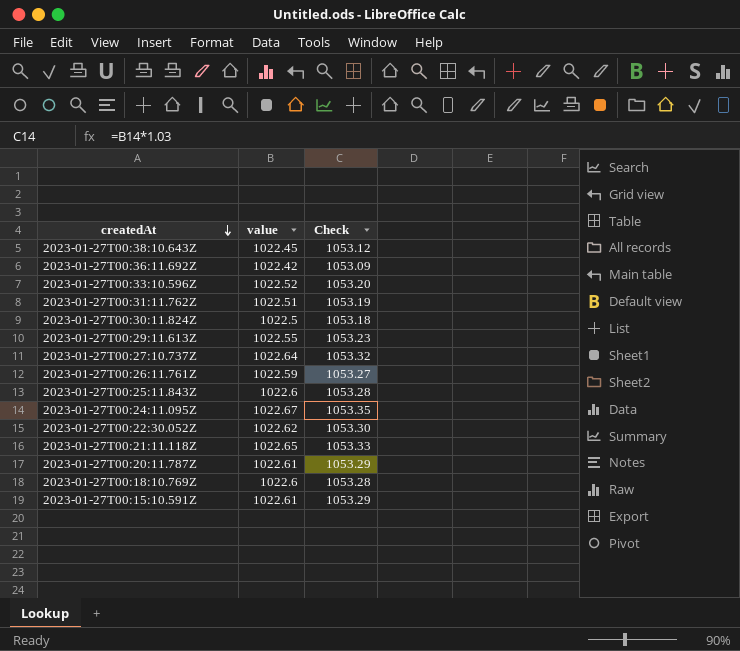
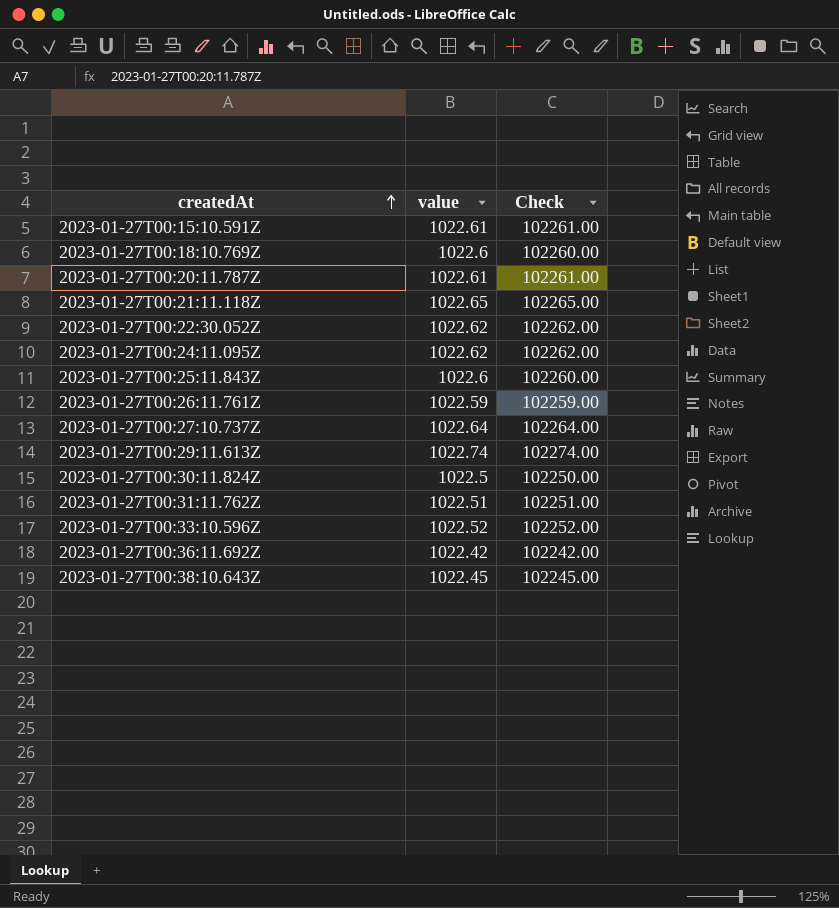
row order: createdAt descending -> createdAt ascending
column Check | formula: [value] * 1.03 -> [value] * 100
2023-01-27T00:24:11.095Z | value: 1022.67 -> 1022.62
2023-01-27T00:29:11.613Z | value: 1022.55 -> 1022.74

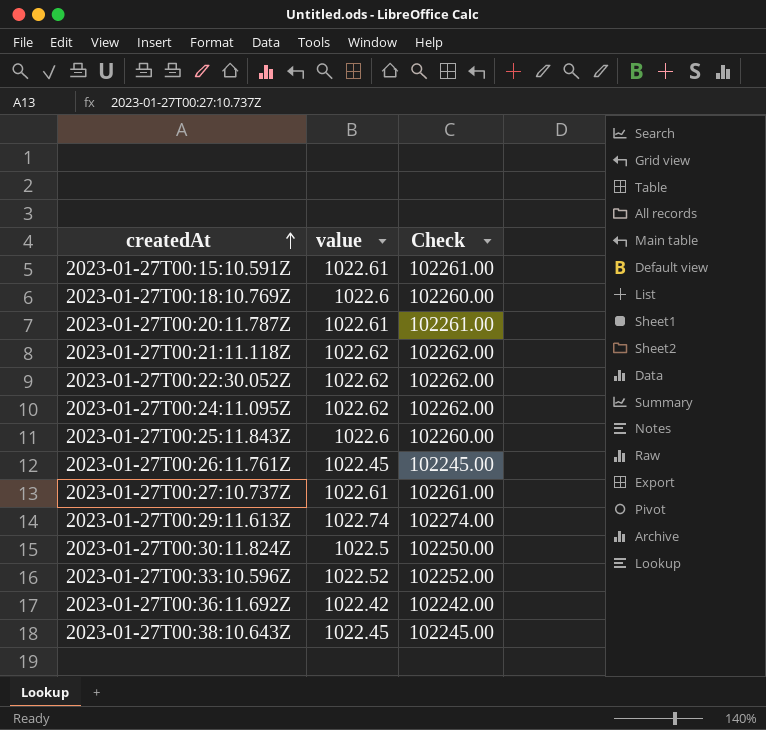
row 2023-01-27T00:31:11.762Z: 1022.51 | 102251.00 -> none
2023-01-27T00:21:11.118Z | value: 1022.65 -> 1022.62
2023-01-27T00:21:11.118Z | Check: 102265.00 -> 102262.00
2023-01-27T00:26:11.761Z | value: 1022.59 -> 1022.45
2023-01-27T00:26:11.761Z | Check: 102259.00 -> 102245.00
2023-01-27T00:27:10.737Z | value: 1022.64 -> 1022.61
2023-01-27T00:27:10.737Z | Check: 102264.00 -> 102261.00

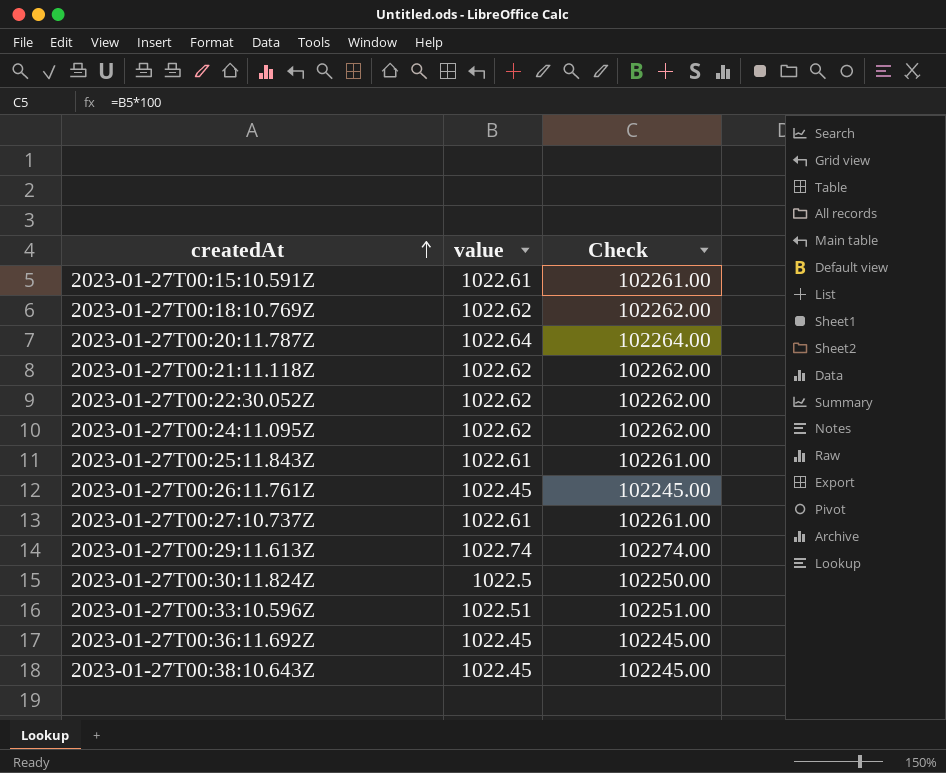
2023-01-27T00:18:10.769Z | value: 1022.6 -> 1022.62
2023-01-27T00:18:10.769Z | Check: 102260.00 -> 102262.00
2023-01-27T00:20:11.787Z | value: 1022.61 -> 1022.64
2023-01-27T00:20:11.787Z | Check: 102261.00 -> 102264.00
2023-01-27T00:25:11.843Z | value: 1022.6 -> 1022.61
2023-01-27T00:25:11.843Z | Check: 102260.00 -> 102261.00
2023-01-27T00:33:10.596Z | value: 1022.52 -> 1022.51
2023-01-27T00:33:10.596Z | Check: 102252.00 -> 102251.00
2023-01-27T00:36:11.692Z | value: 1022.42 -> 1022.45
2023-01-27T00:36:11.692Z | Check: 102242.00 -> 102245.00

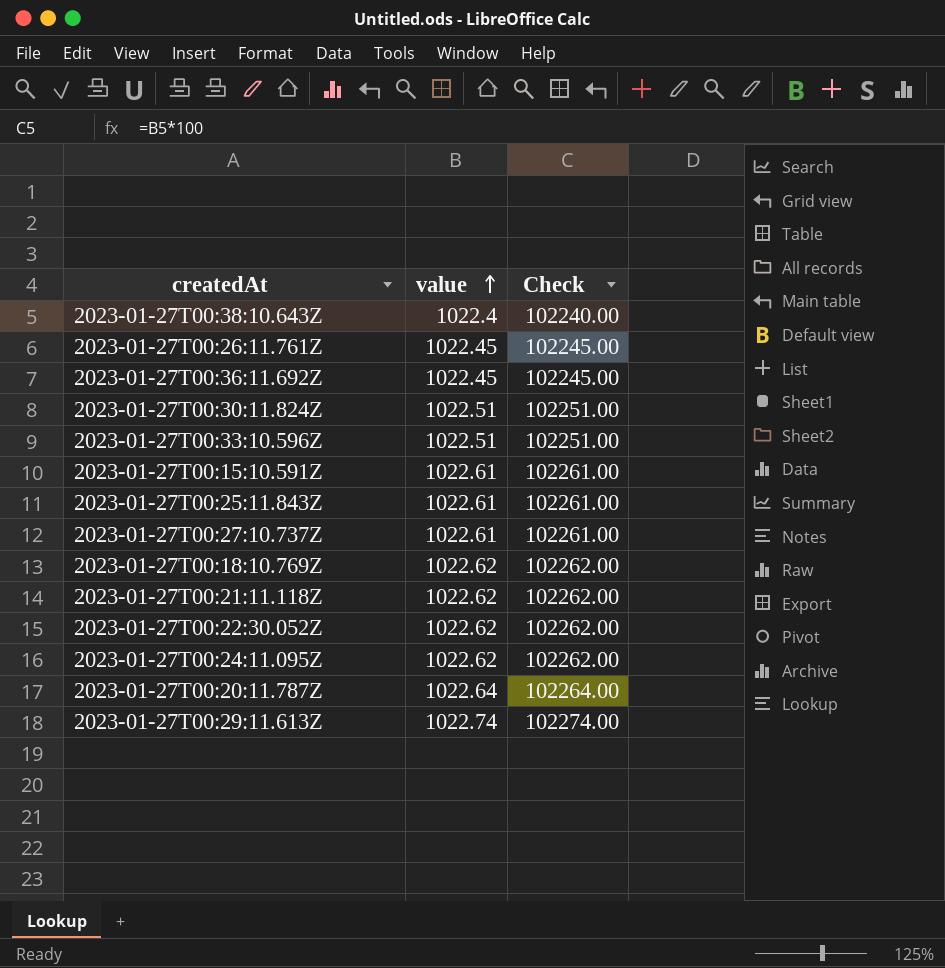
row order: createdAt ascending -> value ascending
2023-01-27T00:38:10.643Z | value: 1022.45 -> 1022.4
2023-01-27T00:38:10.643Z | Check: 102245.00 -> 102240.00
2023-01-27T00:30:11.824Z | value: 1022.5 -> 1022.51
2023-01-27T00:30:11.824Z | Check: 102250.00 -> 102251.00

